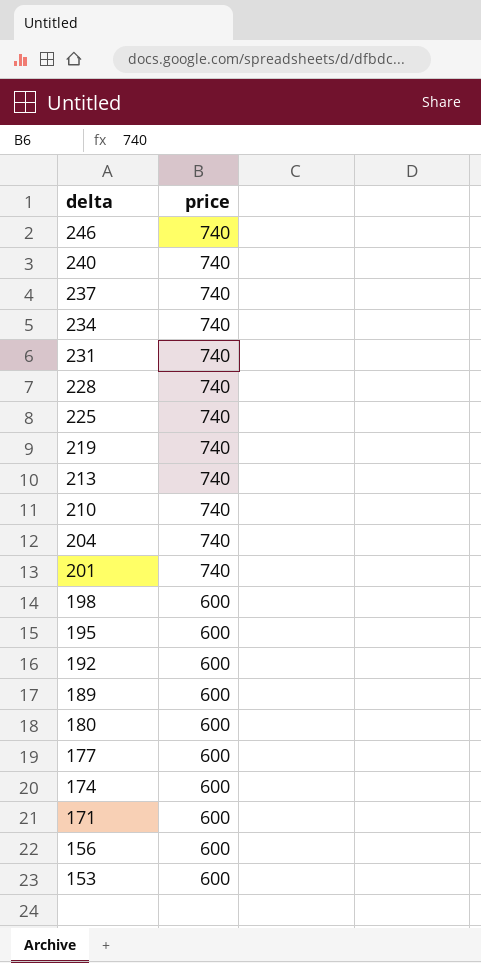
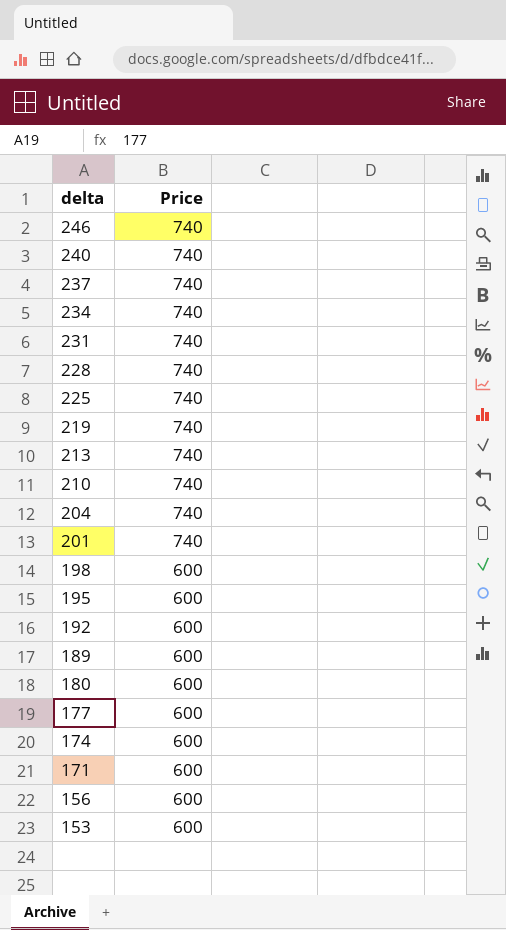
column name: price -> Price

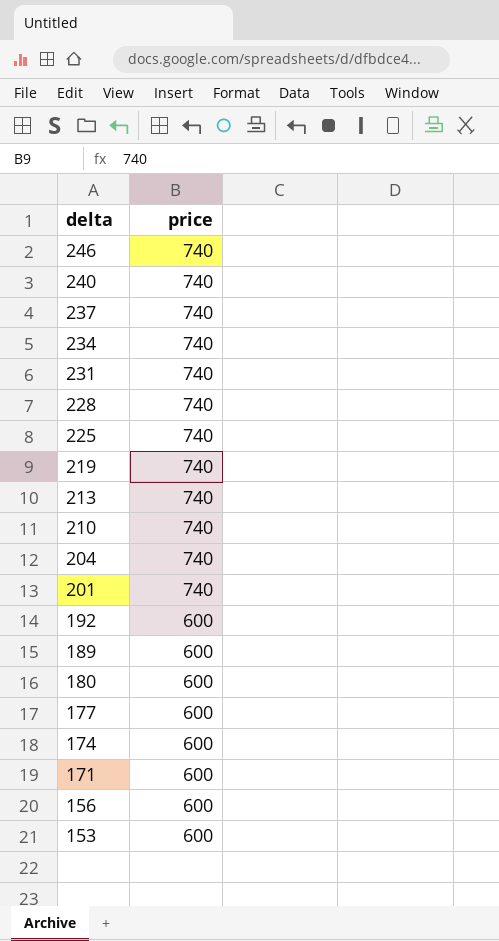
column name: Price -> price
row 198: 600 -> none
row 195: 600 -> none

